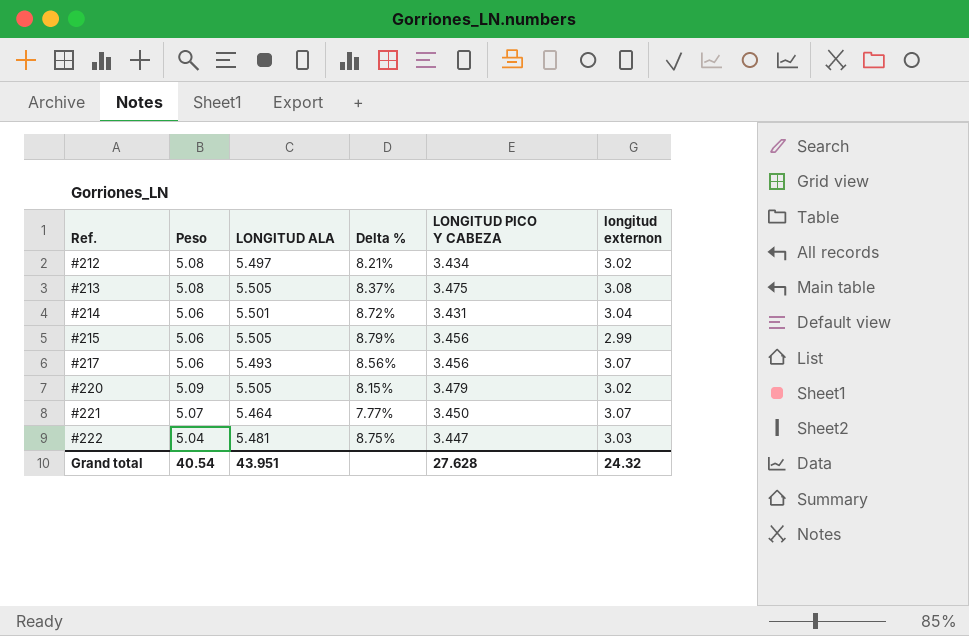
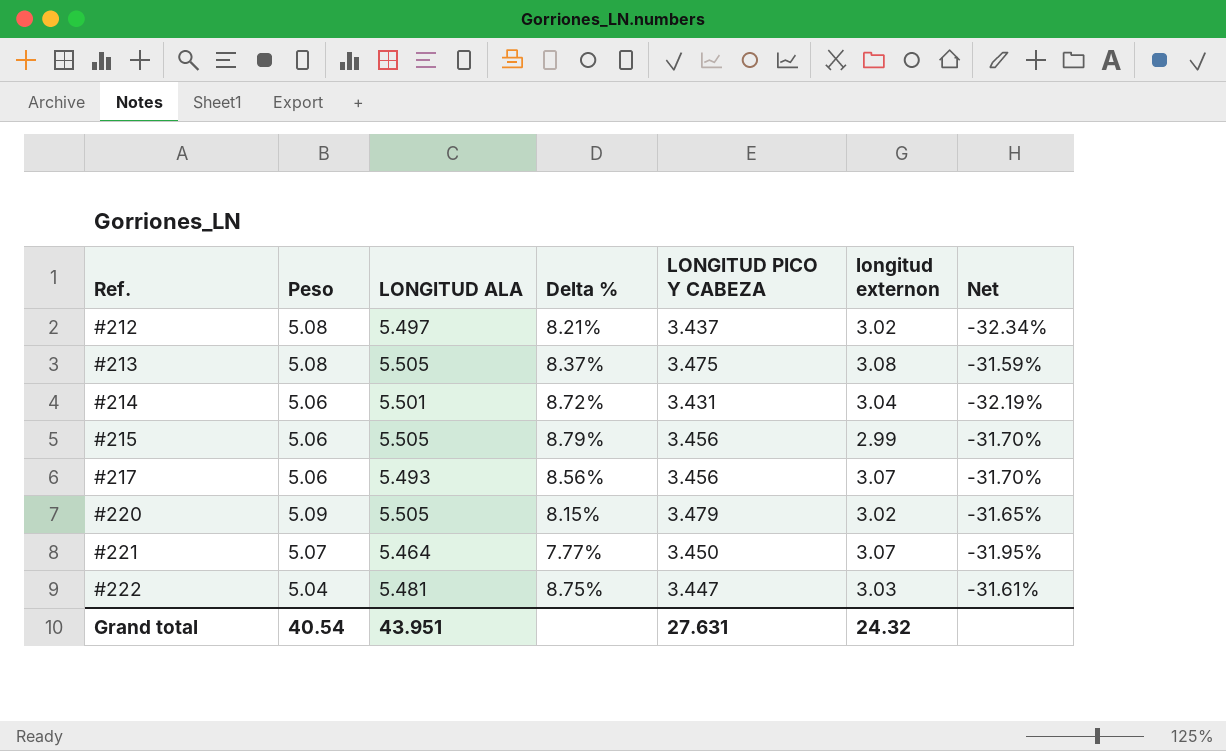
column Net | formula: none -> ([LONGITUD PICO Y CABEZA] - [Peso]) / [Peso]
#212 | LONGITUD PICO Y CABEZA: 3.434 -> 3.437
Grand total | LONGITUD PICO Y CABEZA: 27.628 -> 27.631

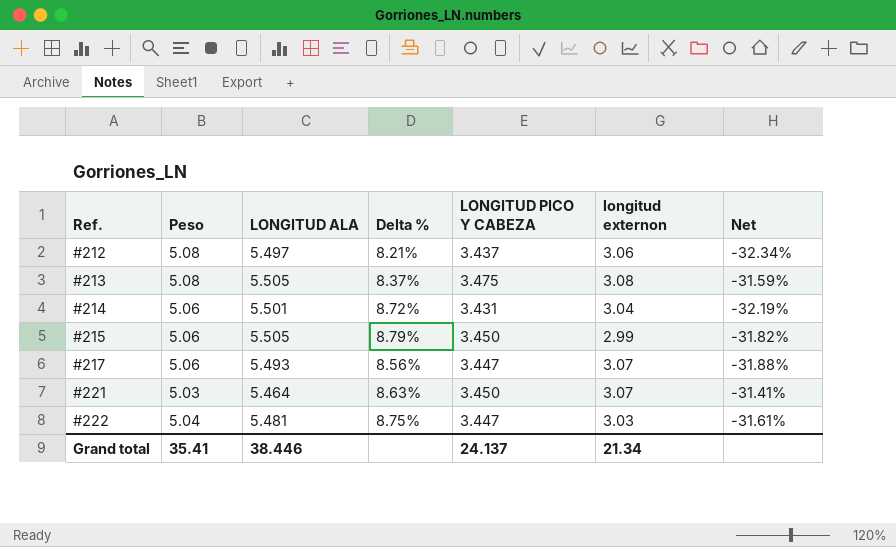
row #220: 5.09 | 5.505 | 8.15% | 3.479 | 3.02 | -31.65% -> none
#212 | longitud externon: 3.02 -> 3.06
#215 | LONGITUD PICO Y CABEZA: 3.456 -> 3.450
#215 | Net: -31.70% -> -31.82%
#217 | LONGITUD PICO Y CABEZA: 3.456 -> 3.447
#217 | Net: -31.70% -> -31.88%
#221 | Peso: 5.07 -> 5.03
#221 | Delta %: 7.77% -> 8.63%
#221 | Net: -31.95% -> -31.41%
Grand total | Peso: 40.54 -> 35.41
Grand total | LONGITUD ALA: 43.951 -> 38.446
Grand total | LONGITUD PICO Y CABEZA: 27.631 -> 24.137
Grand total | longitud externon: 24.32 -> 21.34

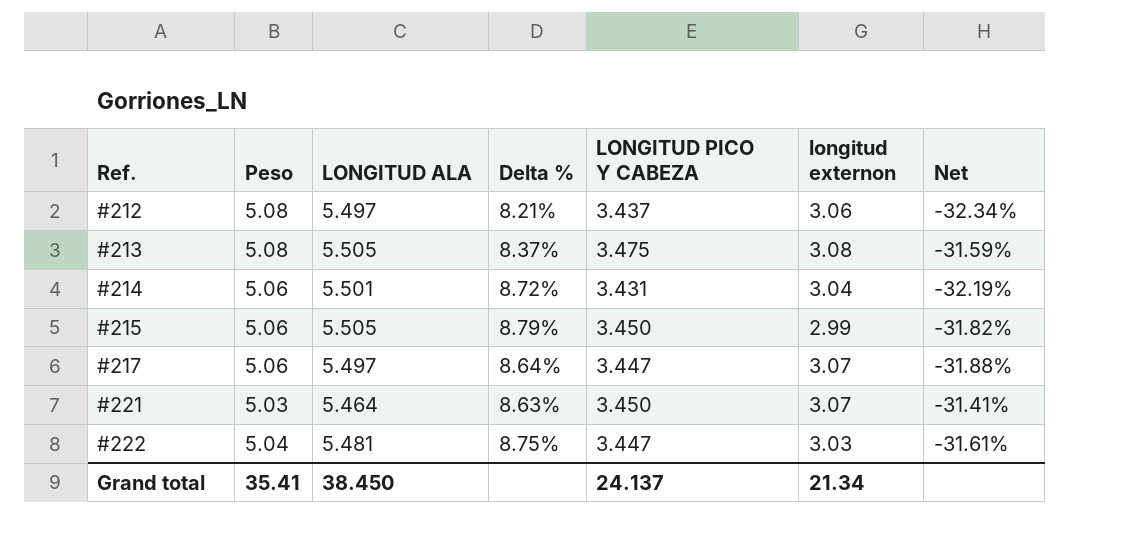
#217 | LONGITUD ALA: 5.493 -> 5.497
#217 | Delta %: 8.56% -> 8.64%
Grand total | LONGITUD ALA: 38.446 -> 38.450

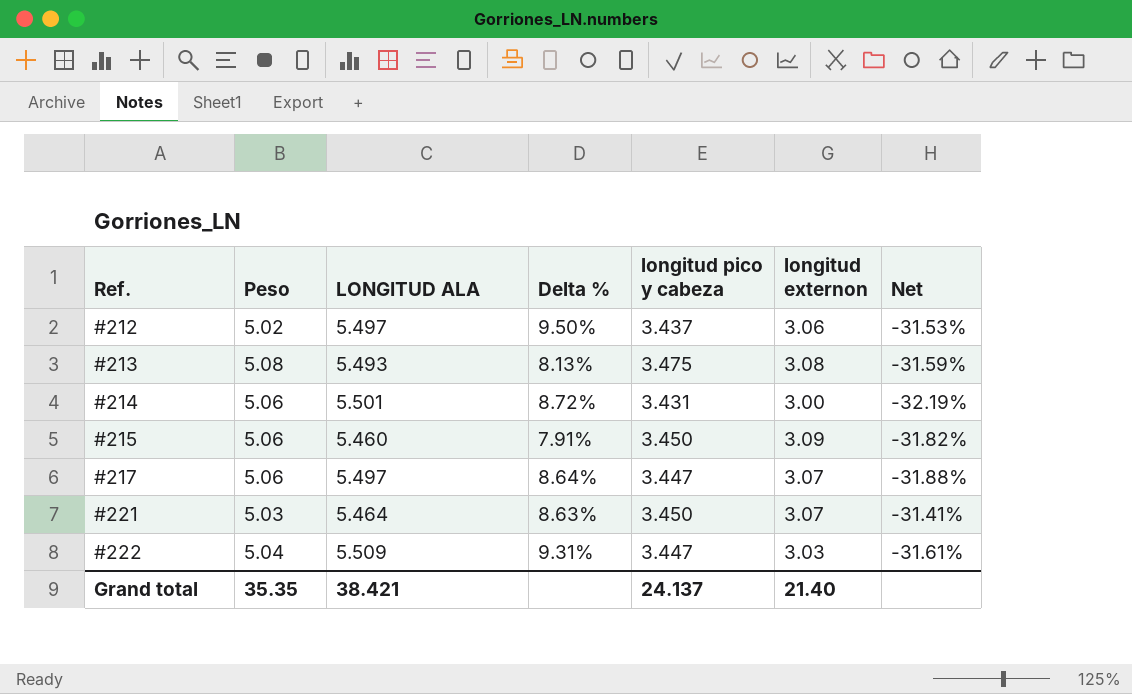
column name: LONGITUD PICO Y CABEZA -> longitud pico y cabeza
#212 | Peso: 5.08 -> 5.02
#212 | Delta %: 8.21% -> 9.50%
#212 | Net: -32.34% -> -31.53%
#213 | LONGITUD ALA: 5.505 -> 5.493
#213 | Delta %: 8.37% -> 8.13%
#214 | longitud externon: 3.04 -> 3.00
#215 | LONGITUD ALA: 5.505 -> 5.460
#215 | Delta %: 8.79% -> 7.91%
#215 | longitud externon: 2.99 -> 3.09
#222 | LONGITUD ALA: 5.481 -> 5.509
#222 | Delta %: 8.75% -> 9.31%
Grand total | Peso: 35.41 -> 35.35
Grand total | LONGITUD ALA: 38.450 -> 38.421
Grand total | longitud externon: 21.34 -> 21.40

